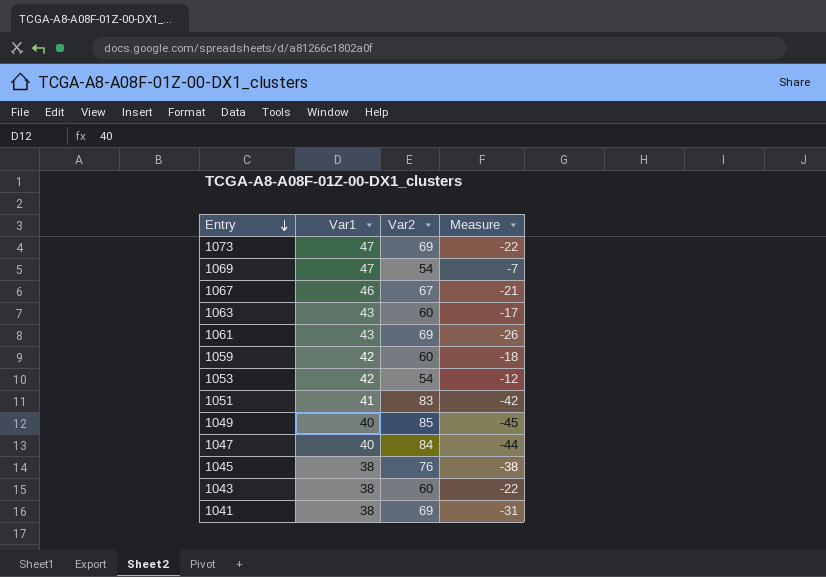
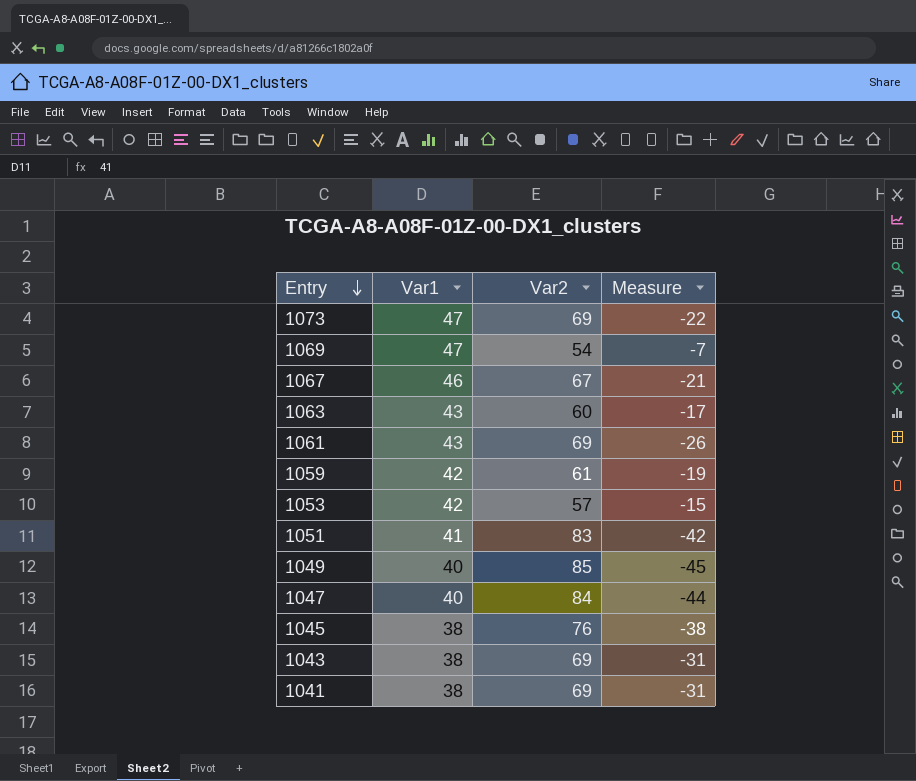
1059 | Var2: 60 -> 61
1059 | Measure: -18 -> -19
1053 | Var2: 54 -> 57
1053 | Measure: -12 -> -15
1043 | Var2: 60 -> 69
1043 | Measure: -22 -> -31

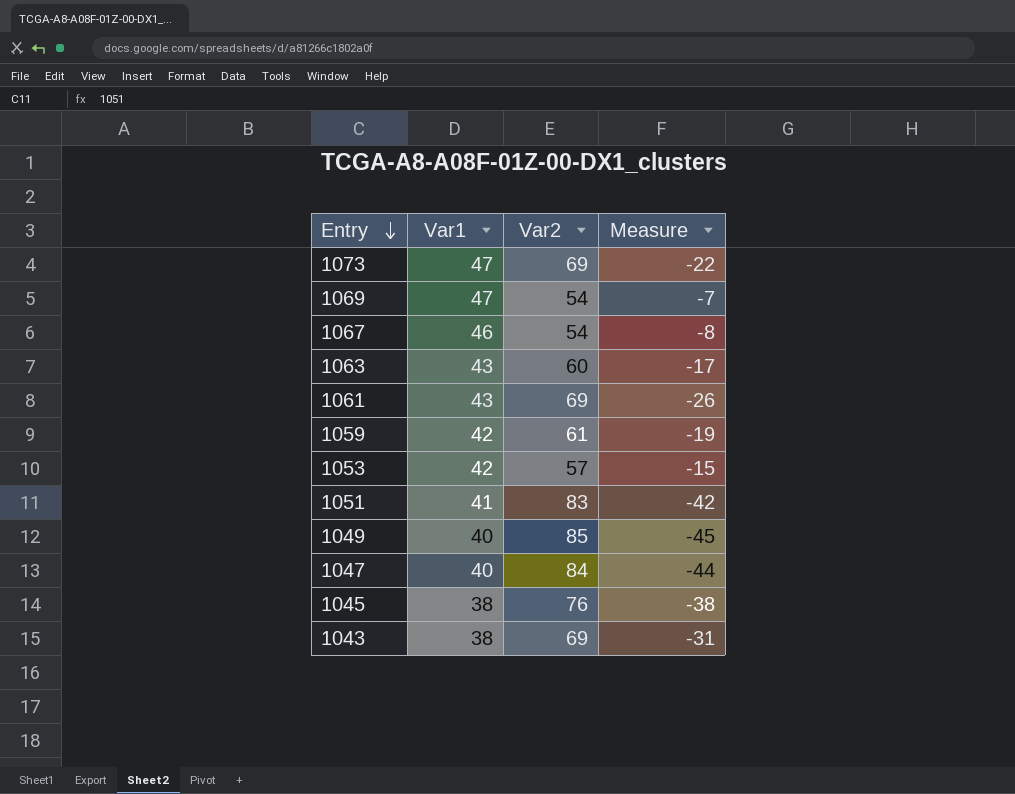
row 1041: 38 | 69 | -31 -> none
1067 | Var2: 67 -> 54
1067 | Measure: -21 -> -8

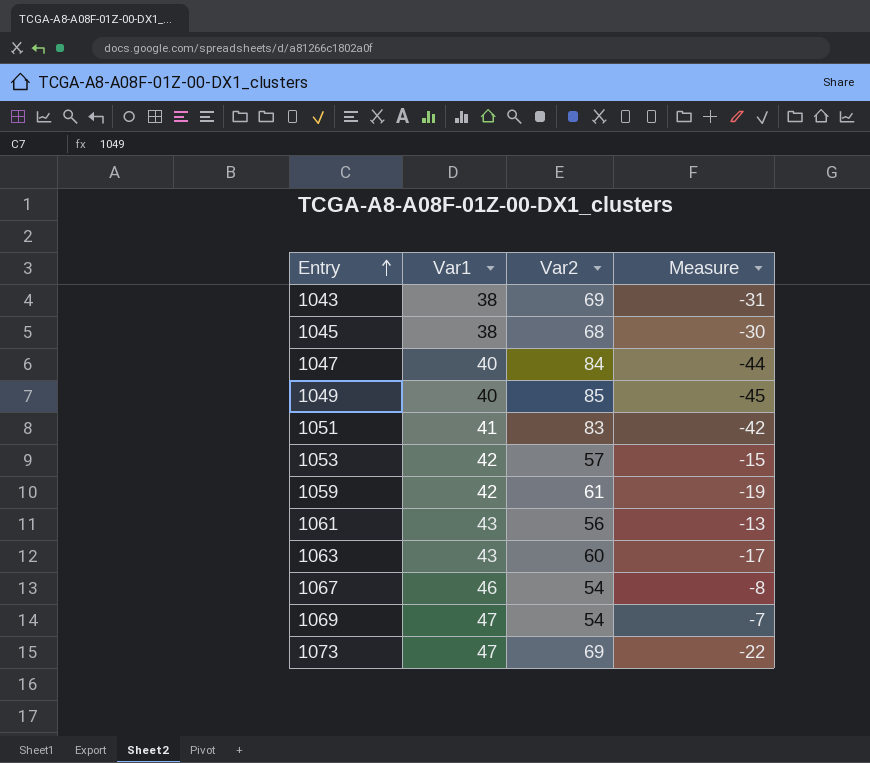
row order: Entry descending -> Entry ascending
1045 | Var2: 76 -> 68
1045 | Measure: -38 -> -30
1061 | Var2: 69 -> 56
1061 | Measure: -26 -> -13

